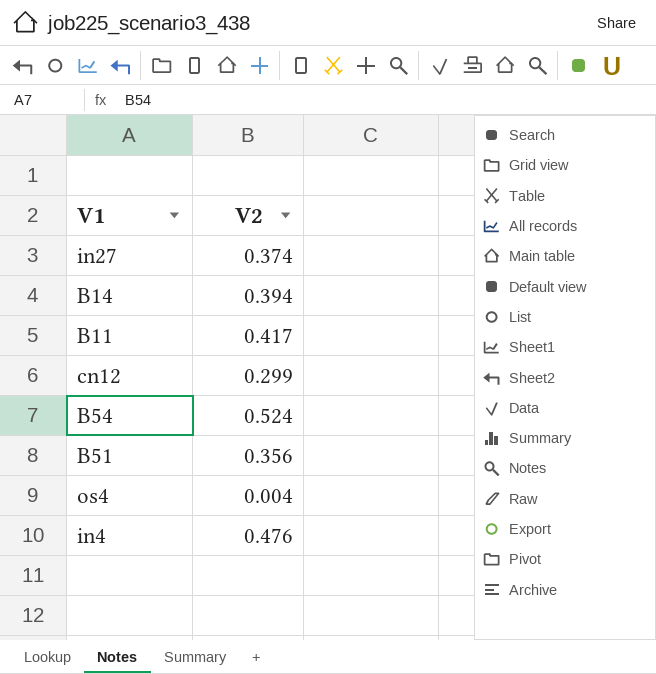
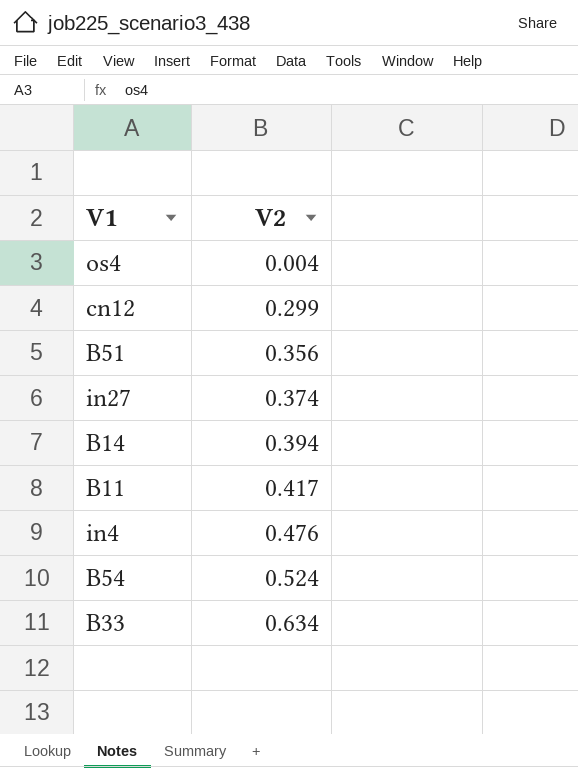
row order: none -> V2 ascending
row B33: none -> 0.634

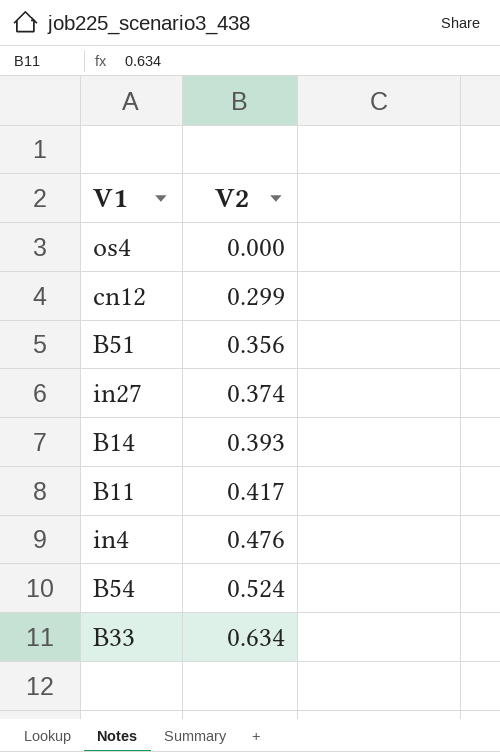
os4 | V2: 0.004 -> 0.000
B14 | V2: 0.394 -> 0.393

